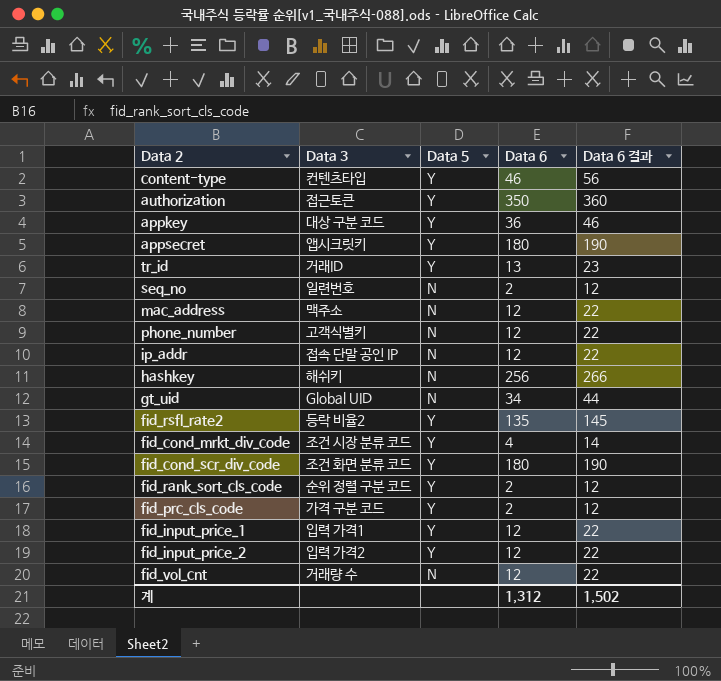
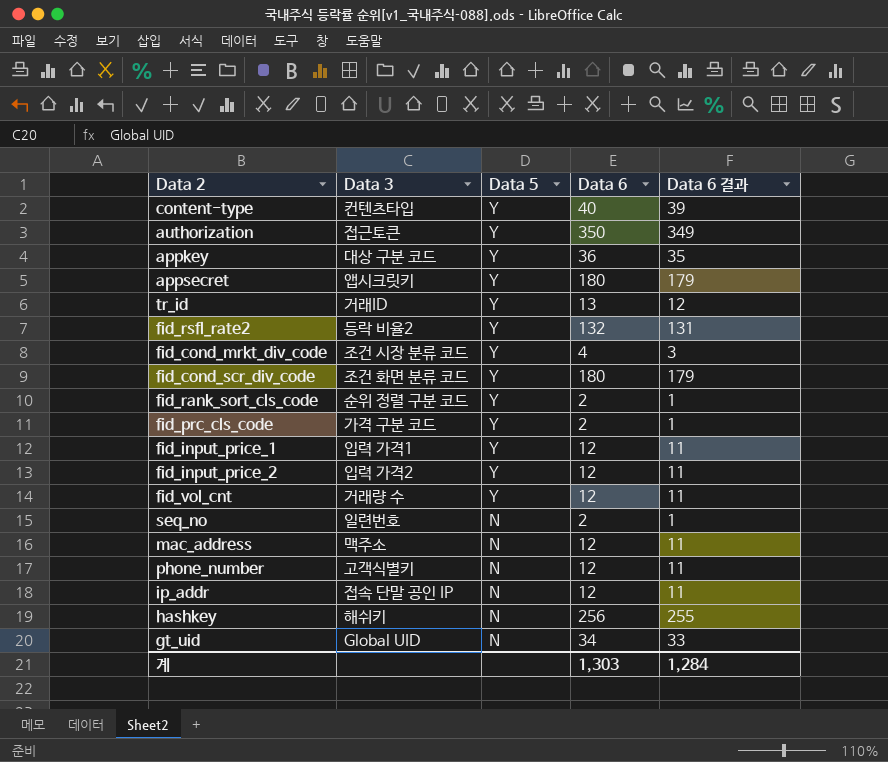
row order: none -> Data 5 descending
column Data 6 결과 | formula: [Data 6] + 10 -> [Data 6] - 1
content-type | Data 6: 46 -> 40
fid_rsfl_rate2 | Data 6: 135 -> 132
fid_vol_cnt | Data 5: N -> Y
계 | Data 6: 1,312 -> 1,303
계 | Data 6 결과: 1,502 -> 1,284

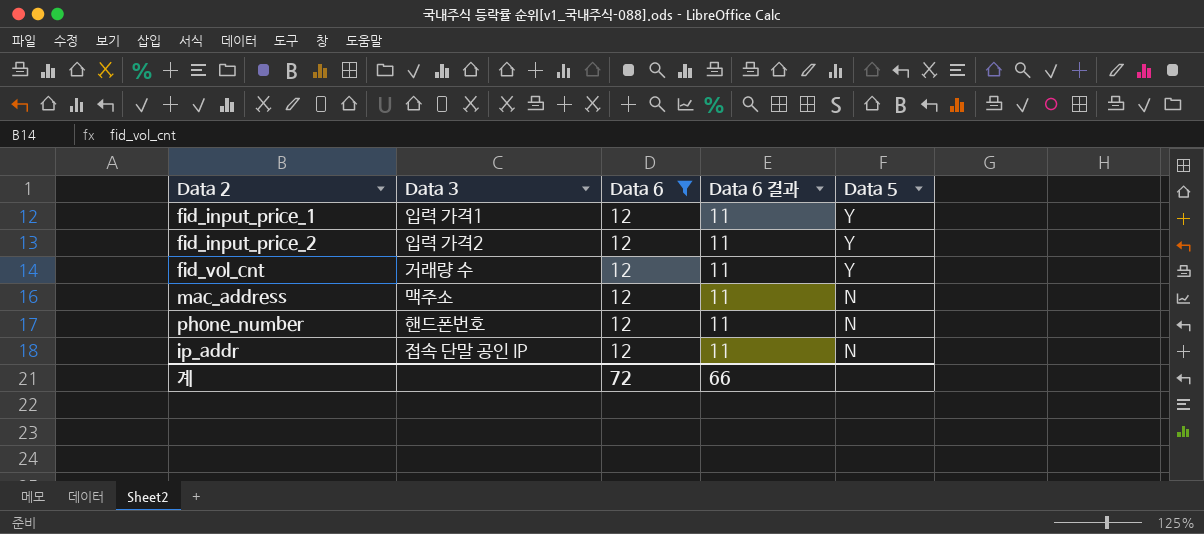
filter: none -> Data 6 = 12
column Data 5 | position: 3 -> 5
phone_number | Data 3: 고객식별키 -> 핸드폰번호
계 | Data 6: 1,303 -> 72
계 | Data 6 결과: 1,284 -> 66

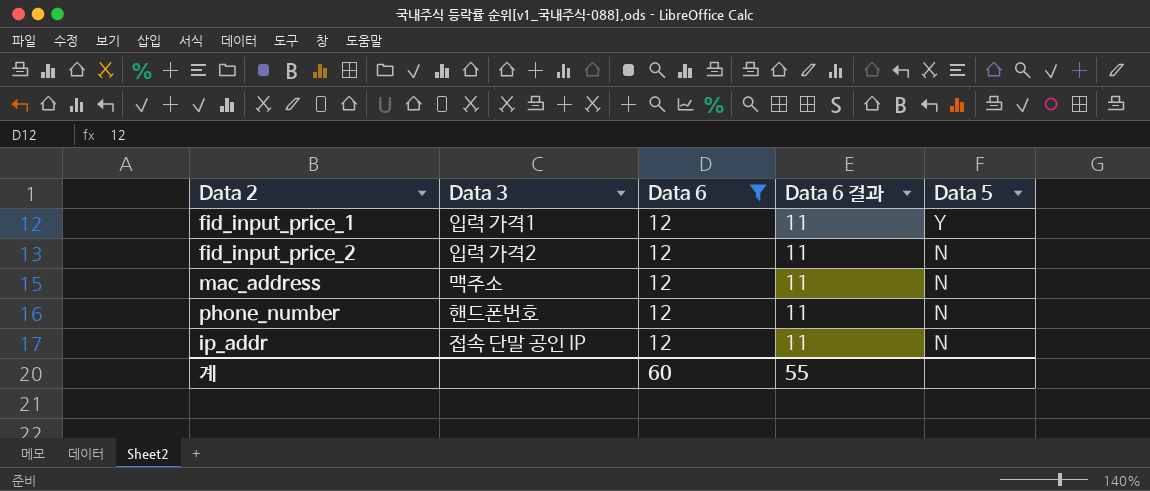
row fid_vol_cnt: 거래량 수 | 12 | 11 | Y -> none
fid_input_price_2 | Data 5: Y -> N
계 | Data 6: 72 -> 60
계 | Data 6 결과: 66 -> 55

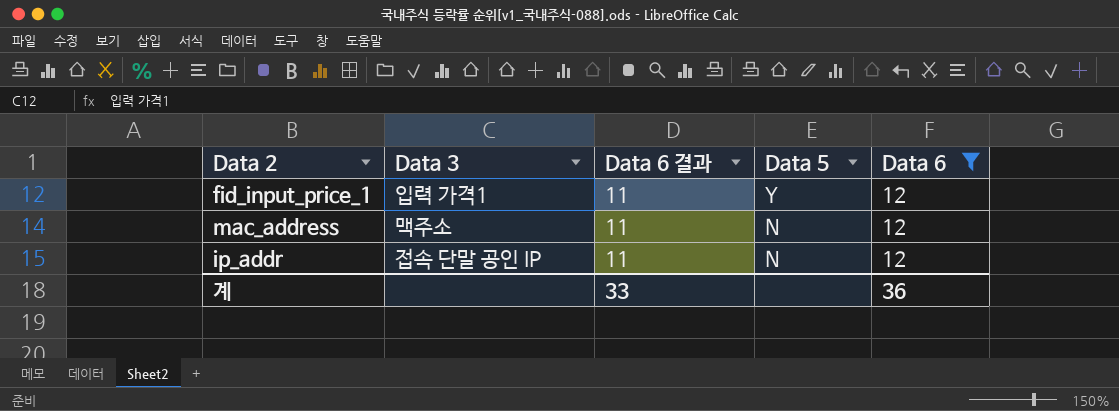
column Data 6 | position: 3 -> 5
row fid_input_price_2: 입력 가격2 | 12 | 11 | N -> none
row phone_number: 핸드폰번호 | 12 | 11 | N -> none
계 | Data 6 결과: 55 -> 33
계 | Data 6: 60 -> 36

